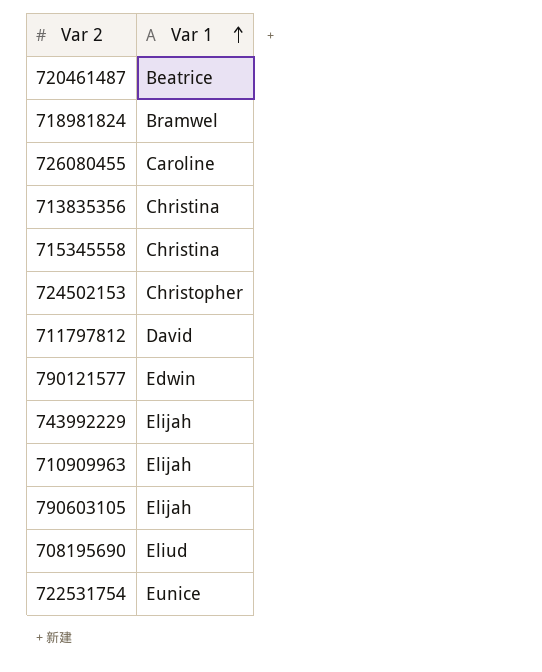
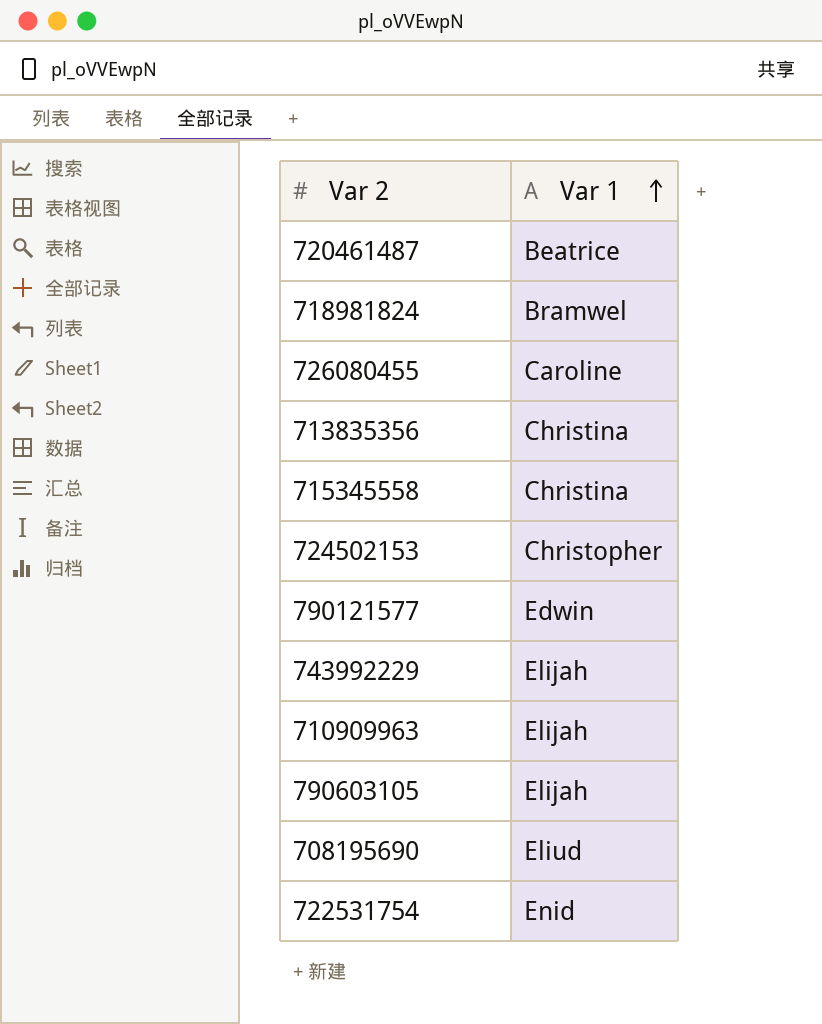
row 711797812: David -> none
722531754 | Var 1: Eunice -> Enid

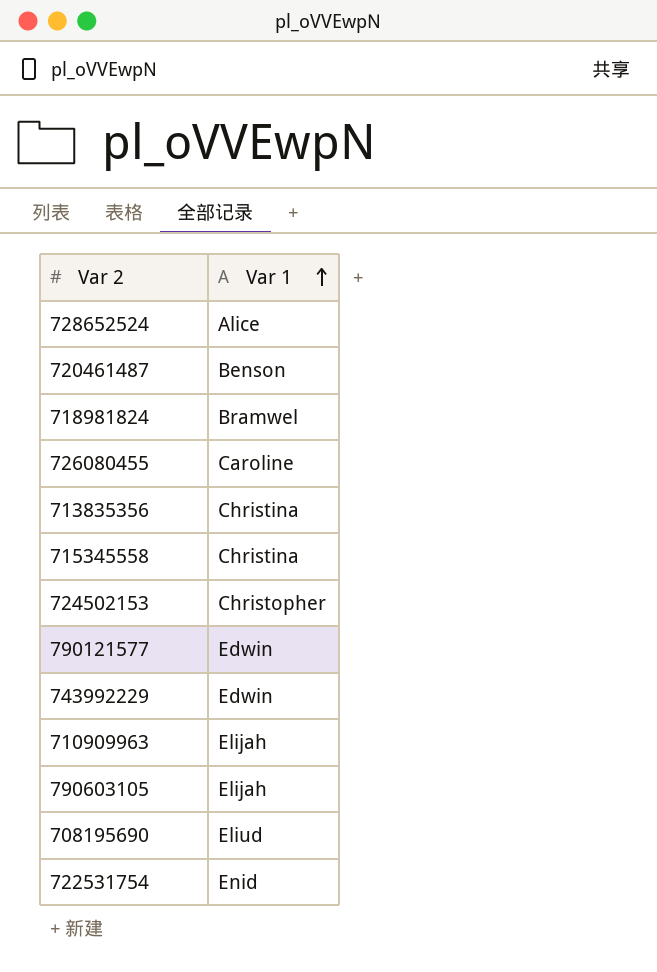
row 728652524: none -> Alice
720461487 | Var 1: Beatrice -> Benson
743992229 | Var 1: Elijah -> Edwin

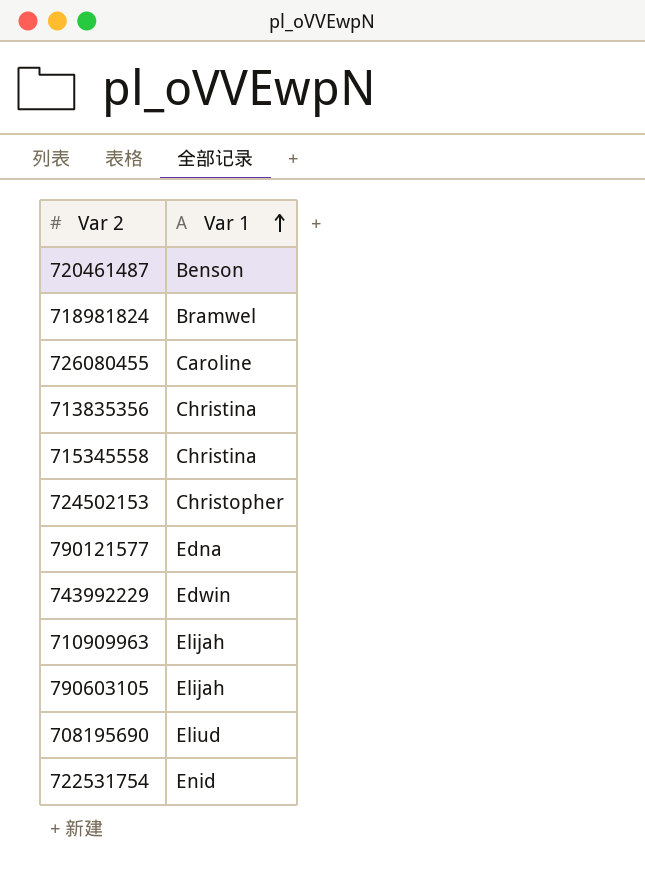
row 728652524: Alice -> none
790121577 | Var 1: Edwin -> Edna

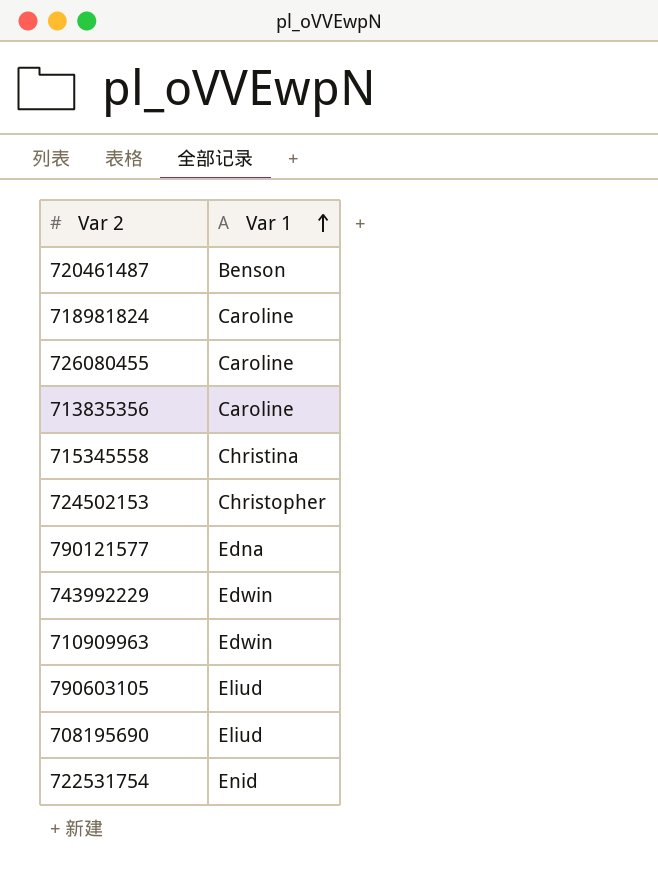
718981824 | Var 1: Bramwel -> Caroline
713835356 | Var 1: Christina -> Caroline
710909963 | Var 1: Elijah -> Edwin
790603105 | Var 1: Elijah -> Eliud

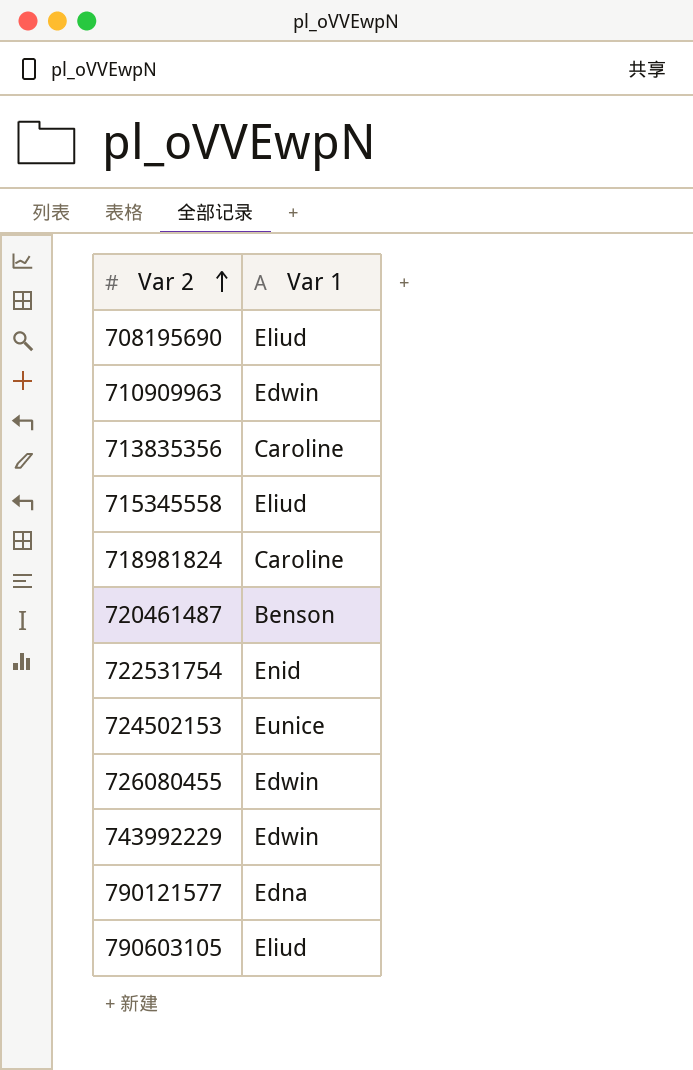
row order: Var 1 ascending -> Var 2 ascending
715345558 | Var 1: Christina -> Eliud
724502153 | Var 1: Christopher -> Eunice
726080455 | Var 1: Caroline -> Edwin

